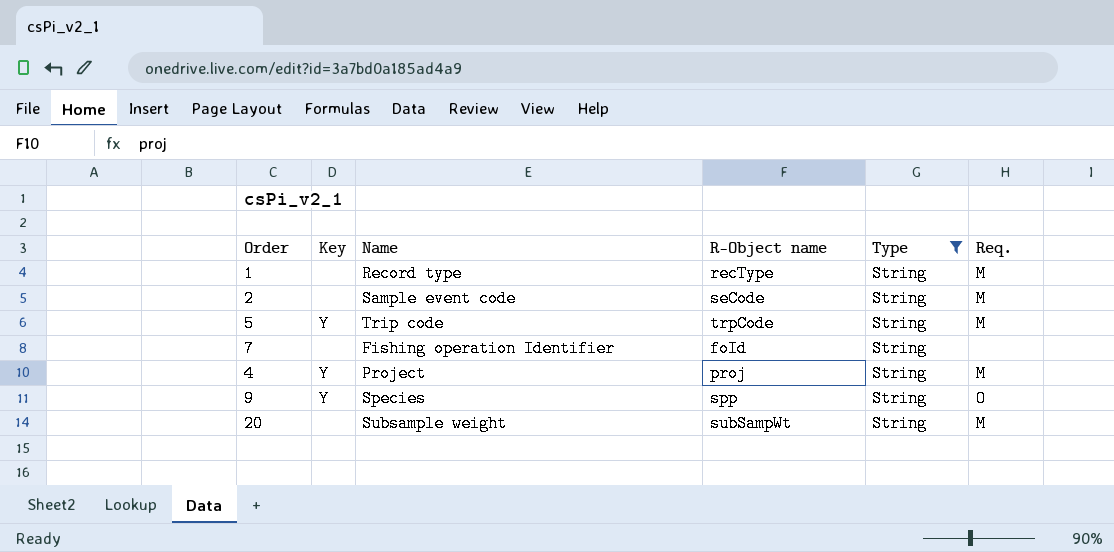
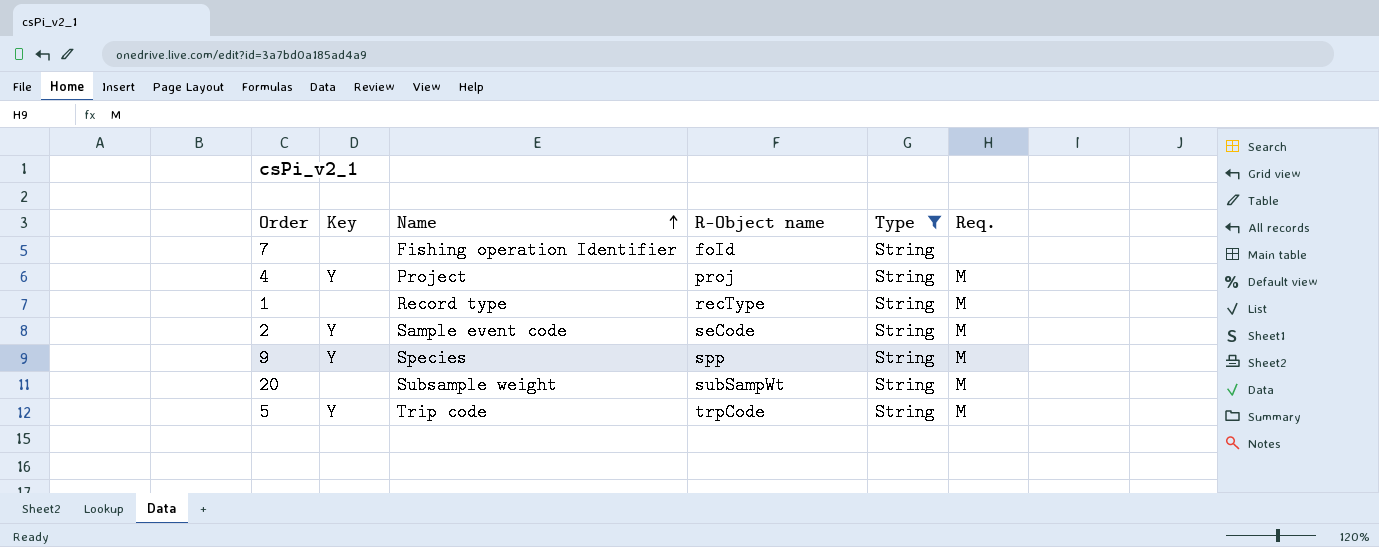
row order: none -> Name ascending
2 | Key: none -> Y
9 | Req.: O -> M

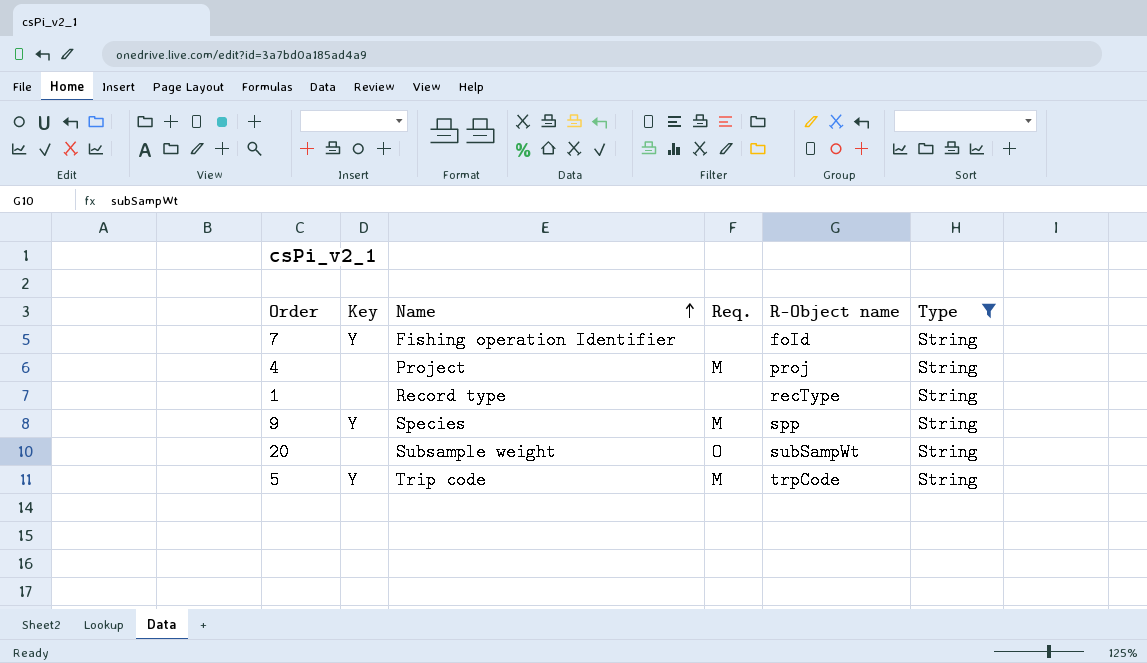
column Req. | position: 6 -> 4
row 2: Y | Sample event code | seCode | String | M -> none
7 | Key: none -> Y
4 | Key: Y -> none
1 | Req.: M -> none
20 | Req.: M -> O

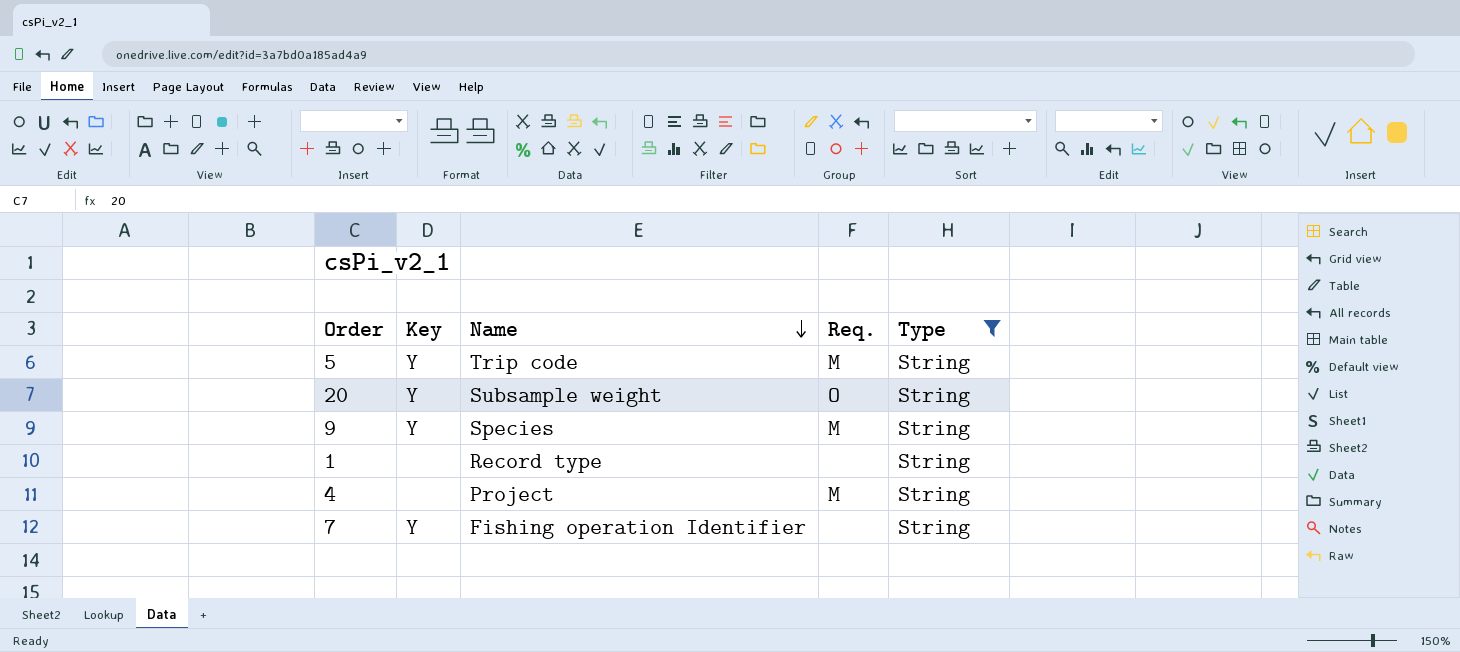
row order: Name ascending -> Name descending
column R-Object name | position: 5 -> none
20 | Key: none -> Y

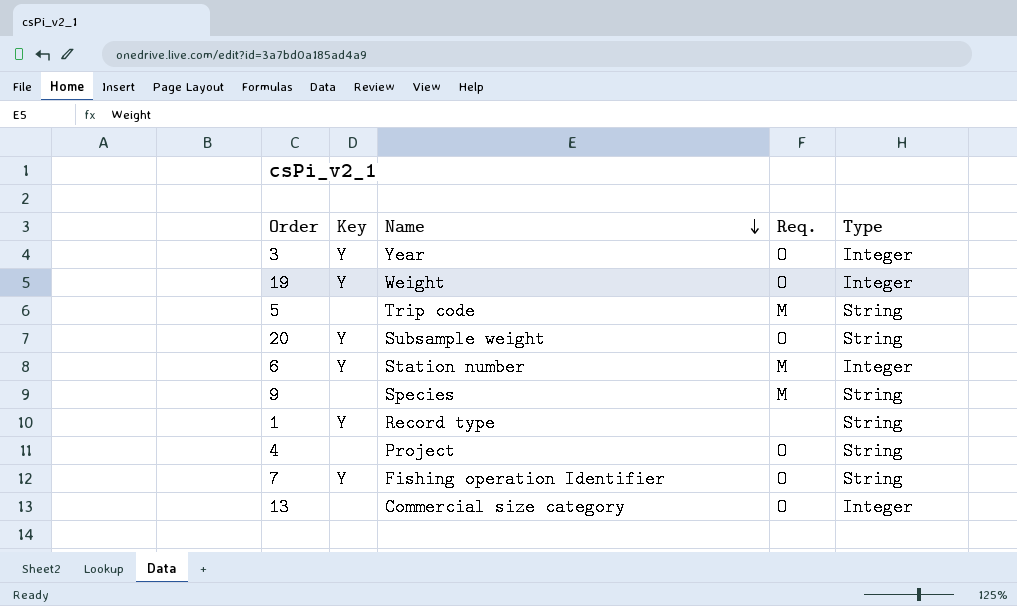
filter: Type = String -> none
5 | Key: Y -> none
9 | Key: Y -> none
1 | Key: none -> Y
4 | Req.: M -> O
7 | Req.: none -> O

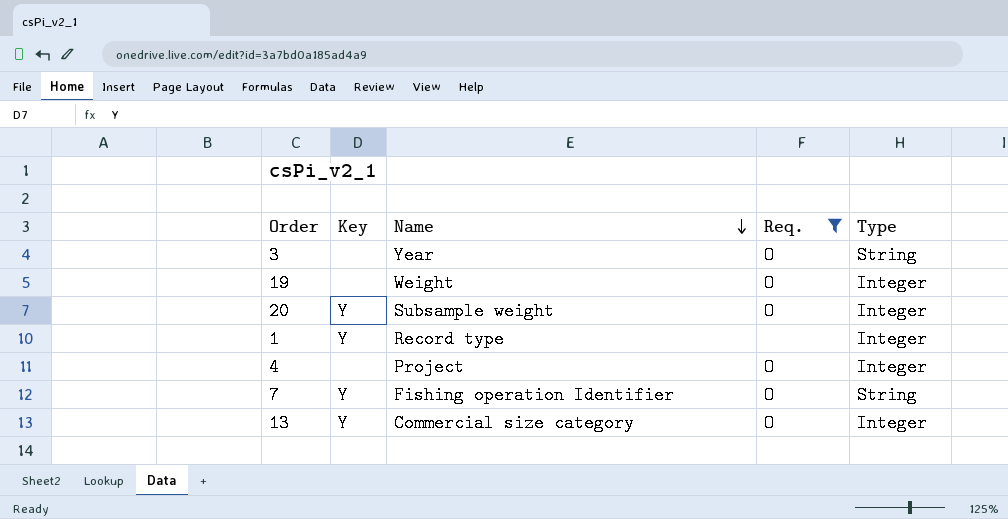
filter: none -> Req. != M
3 | Key: Y -> none
3 | Type: Integer -> String
19 | Key: Y -> none
20 | Type: String -> Integer
1 | Type: String -> Integer
4 | Type: String -> Integer
13 | Key: none -> Y

